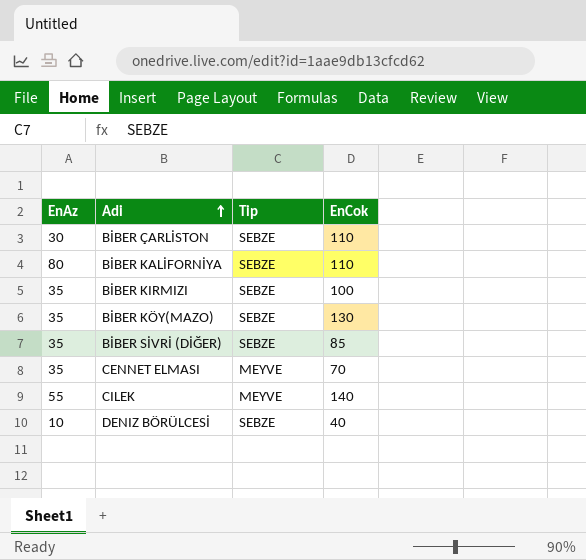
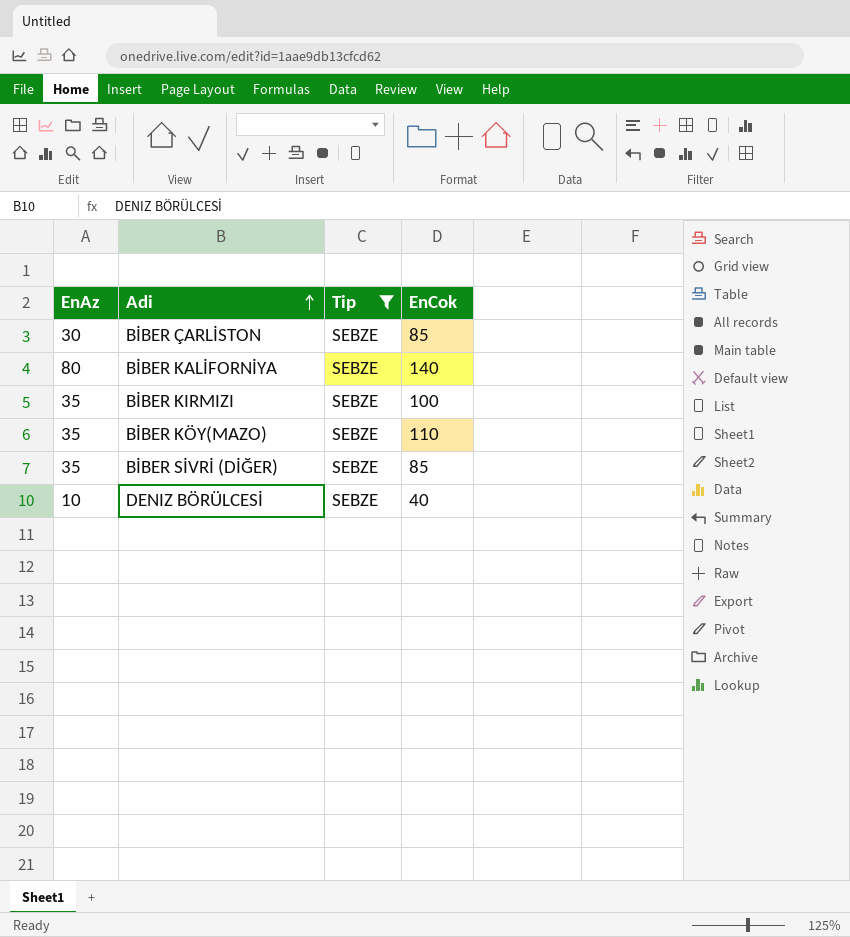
filter: none -> Tip = SEBZE
BİBER ÇARLİSTON | EnCok: 110 -> 85
BİBER KALİFORNİYA | EnCok: 110 -> 140
BİBER KÖY(MAZO) | EnCok: 130 -> 110

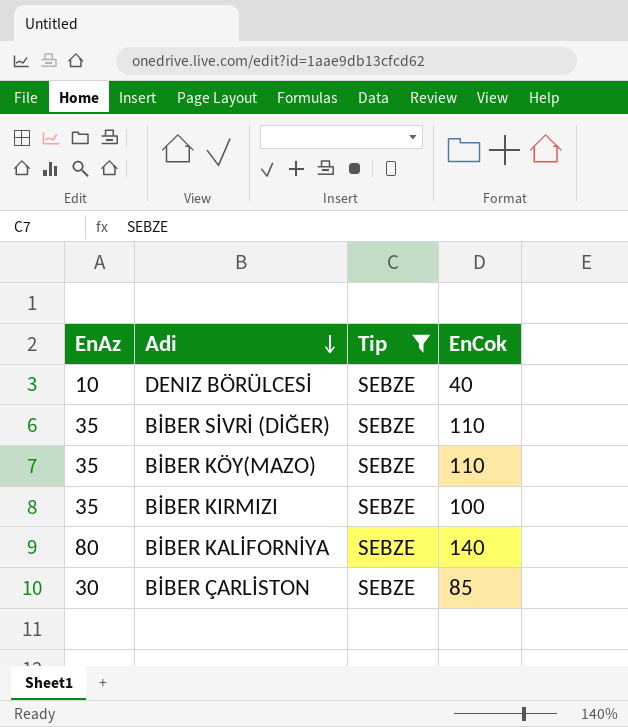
row order: Adi ascending -> Adi descending
BİBER SİVRİ (DİĞER) | EnCok: 85 -> 110

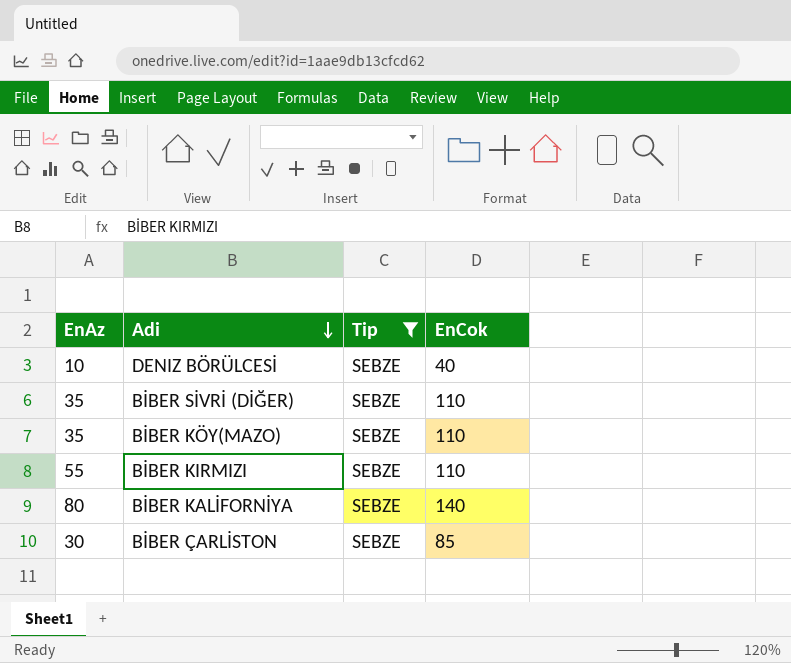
BİBER KIRMIZI | EnAz: 35 -> 55
BİBER KIRMIZI | EnCok: 100 -> 110

